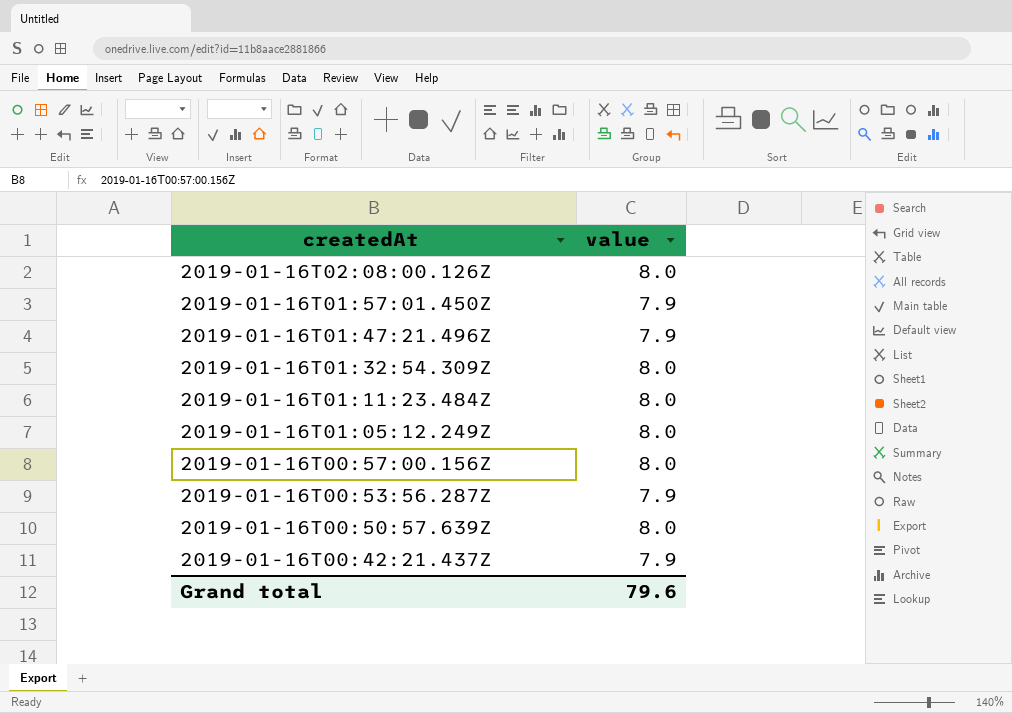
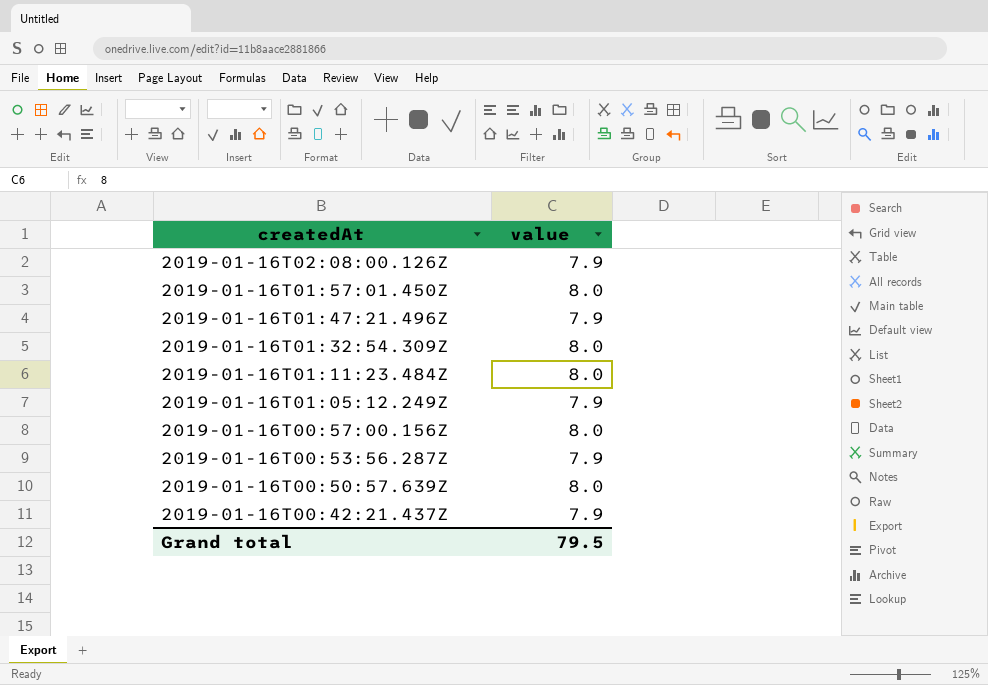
2019-01-16T02:08:00.126Z | value: 8.0 -> 7.9
2019-01-16T01:57:01.450Z | value: 7.9 -> 8.0
2019-01-16T01:05:12.249Z | value: 8.0 -> 7.9
Grand total | value: 79.6 -> 79.5

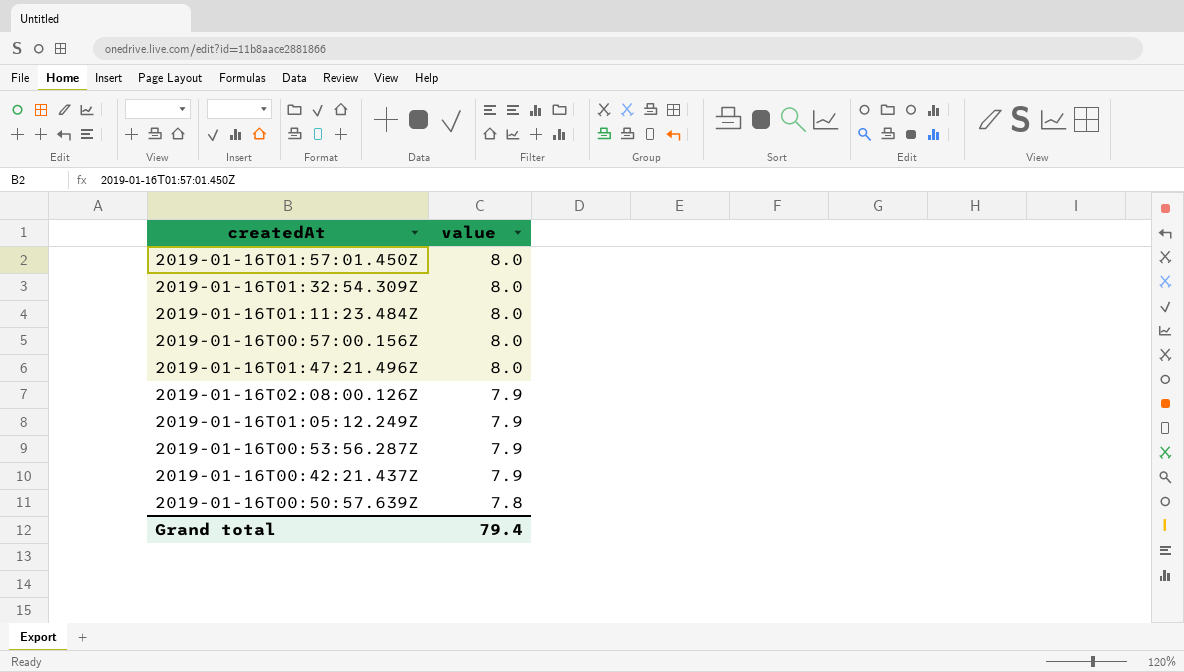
row order: createdAt descending -> value descending
2019-01-16T01:47:21.496Z | value: 7.9 -> 8.0
2019-01-16T00:50:57.639Z | value: 8.0 -> 7.8
Grand total | value: 79.5 -> 79.4

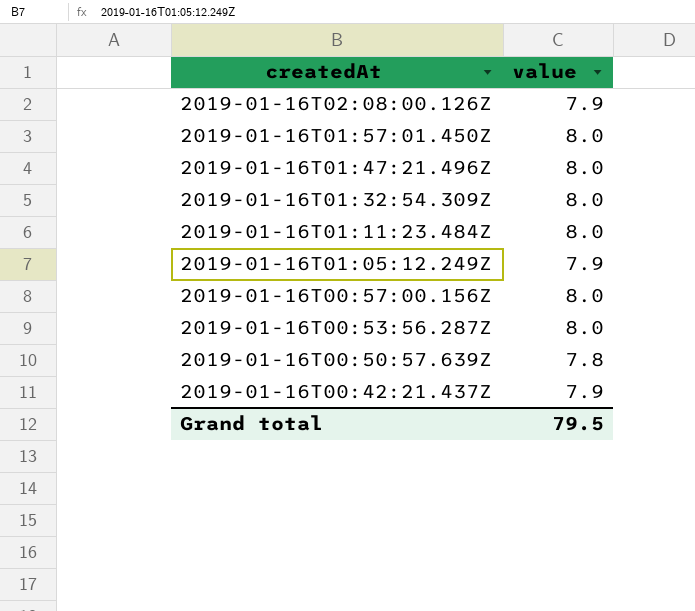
row order: value descending -> createdAt descending
2019-01-16T00:53:56.287Z | value: 7.9 -> 8.0
Grand total | value: 79.4 -> 79.5

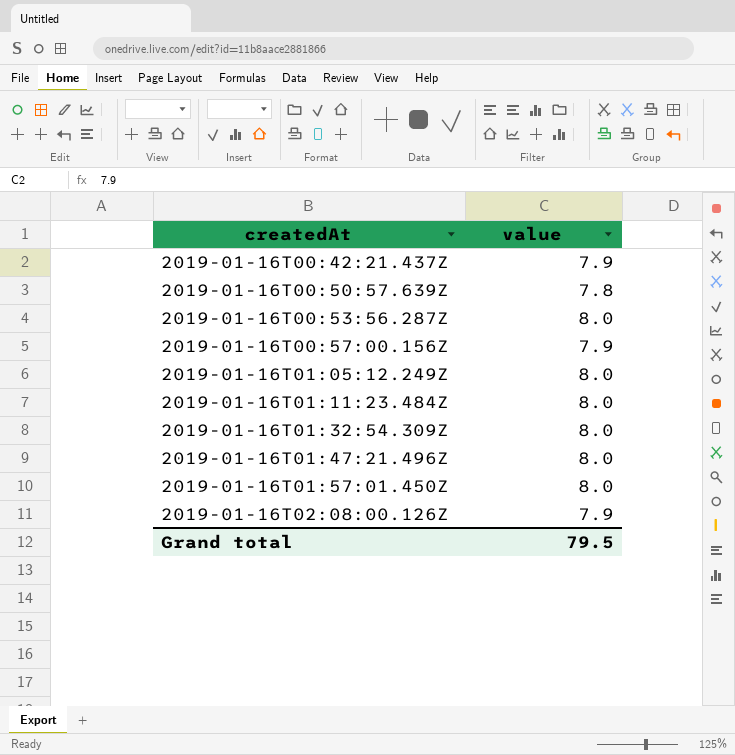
row order: createdAt descending -> createdAt ascending
2019-01-16T00:57:00.156Z | value: 8.0 -> 7.9
2019-01-16T01:05:12.249Z | value: 7.9 -> 8.0

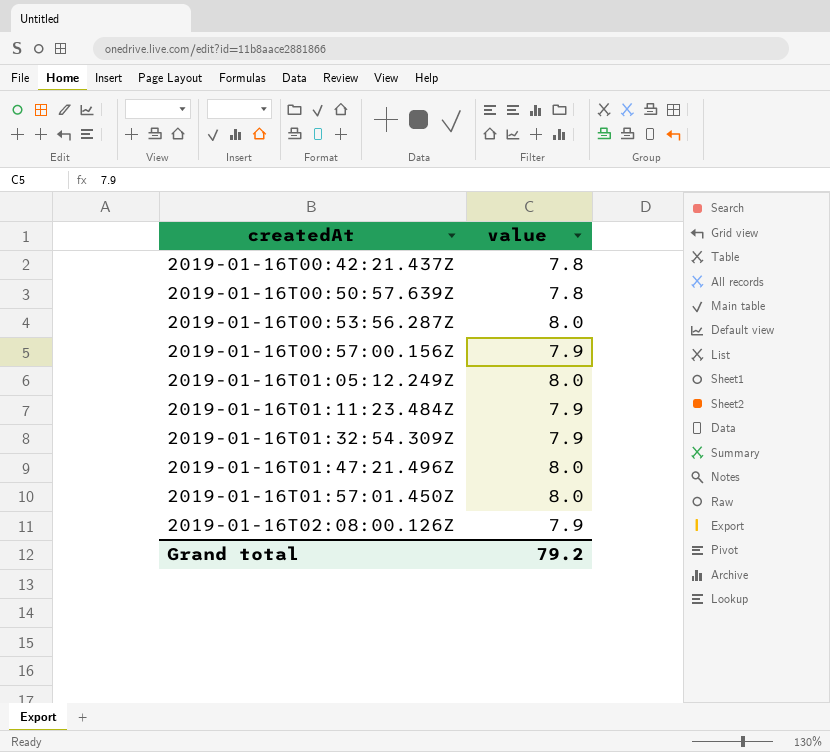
2019-01-16T00:42:21.437Z | value: 7.9 -> 7.8
2019-01-16T01:11:23.484Z | value: 8.0 -> 7.9
2019-01-16T01:32:54.309Z | value: 8.0 -> 7.9
Grand total | value: 79.5 -> 79.2

